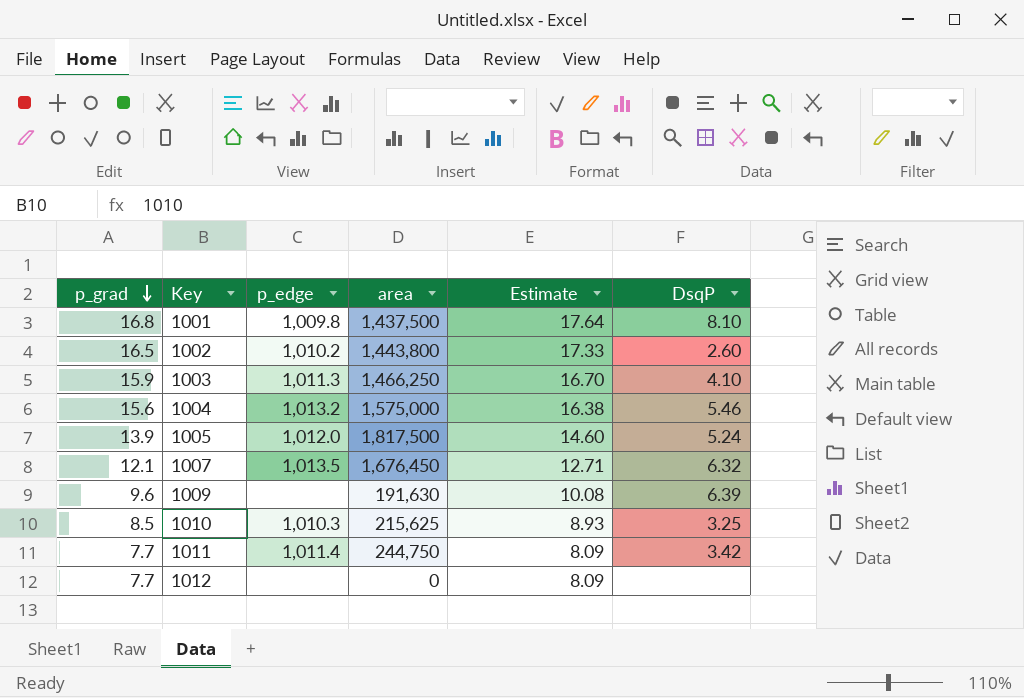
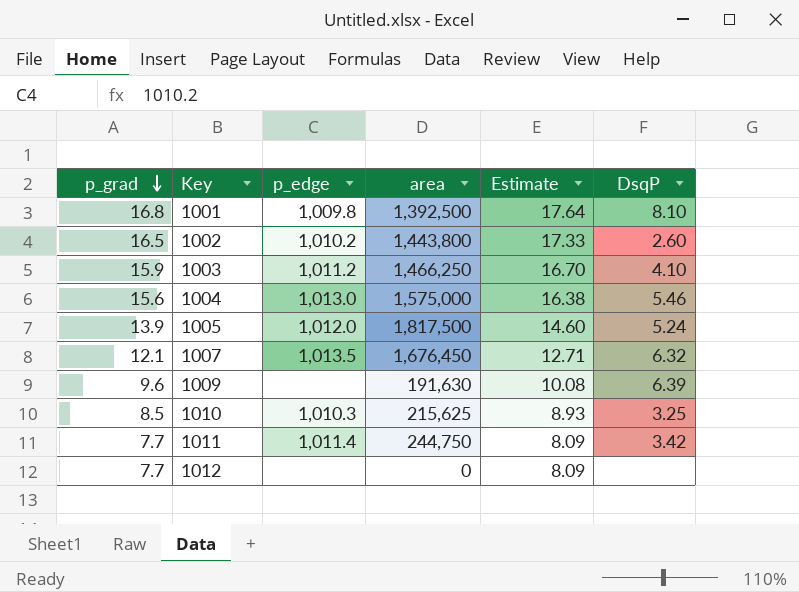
1001 | area: 1,437,500 -> 1,392,500
1003 | p_edge: 1,011.3 -> 1,011.2
1004 | p_edge: 1,013.2 -> 1,013.0

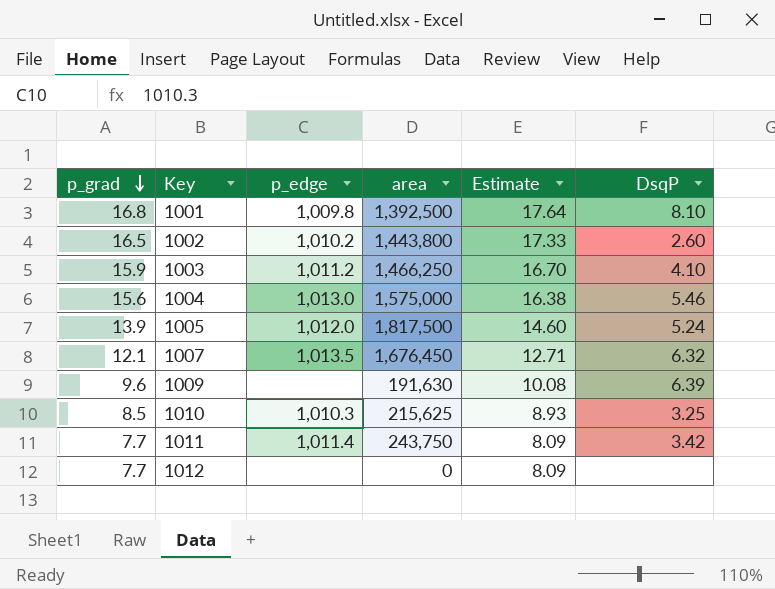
1011 | area: 244,750 -> 243,750

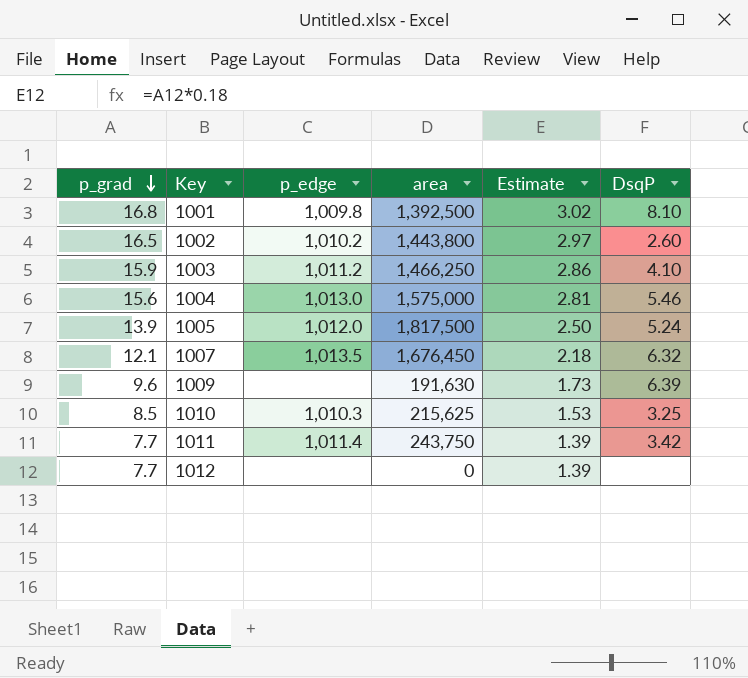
column Estimate | formula: [p_grad] * 1.05 -> [p_grad] * 0.18

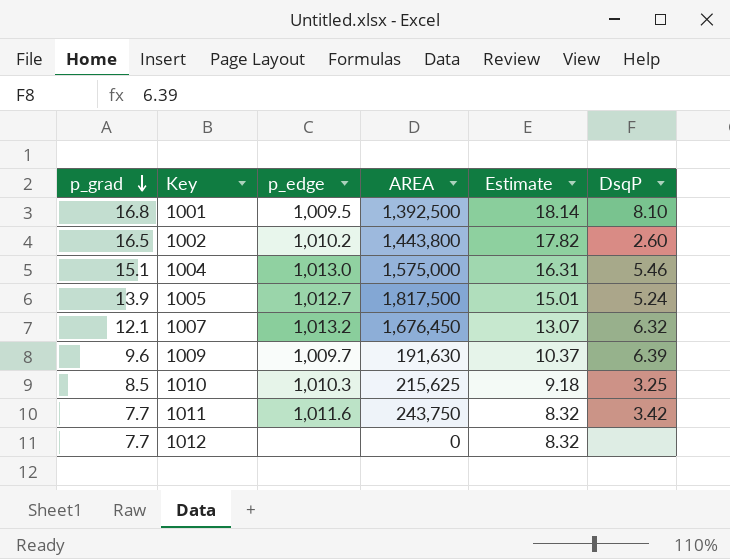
column name: area -> AREA
column Estimate | formula: [p_grad] * 0.18 -> [p_grad] * 1.08
row 1003: 15.9 | 1,011.2 | 1,466,250 | 2.86 | 4.10 -> none
1001 | p_edge: 1,009.8 -> 1,009.5
1004 | p_grad: 15.6 -> 15.1
1005 | p_edge: 1,012.0 -> 1,012.7
1007 | p_edge: 1,013.5 -> 1,013.2
1009 | p_edge: none -> 1,009.7
1011 | p_edge: 1,011.4 -> 1,011.6

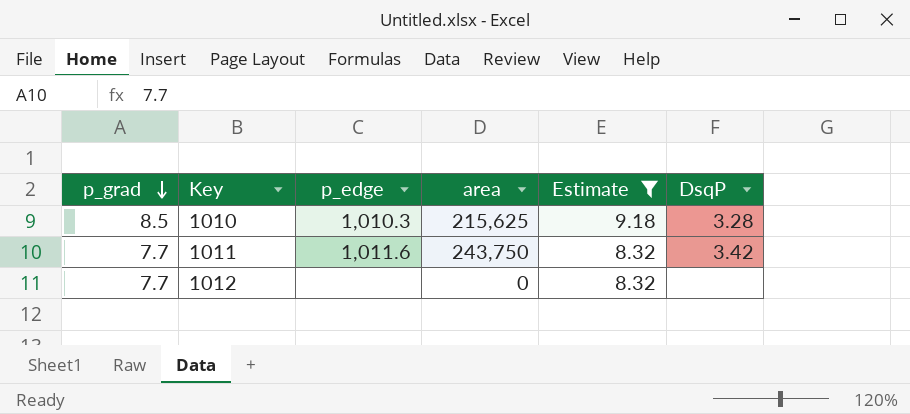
filter: none -> Estimate <= 9.18
column name: AREA -> area
1010 | DsqP: 3.25 -> 3.28

